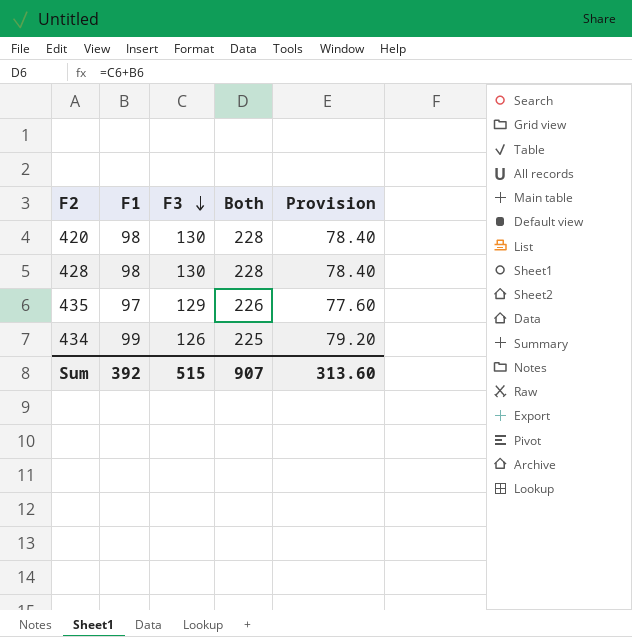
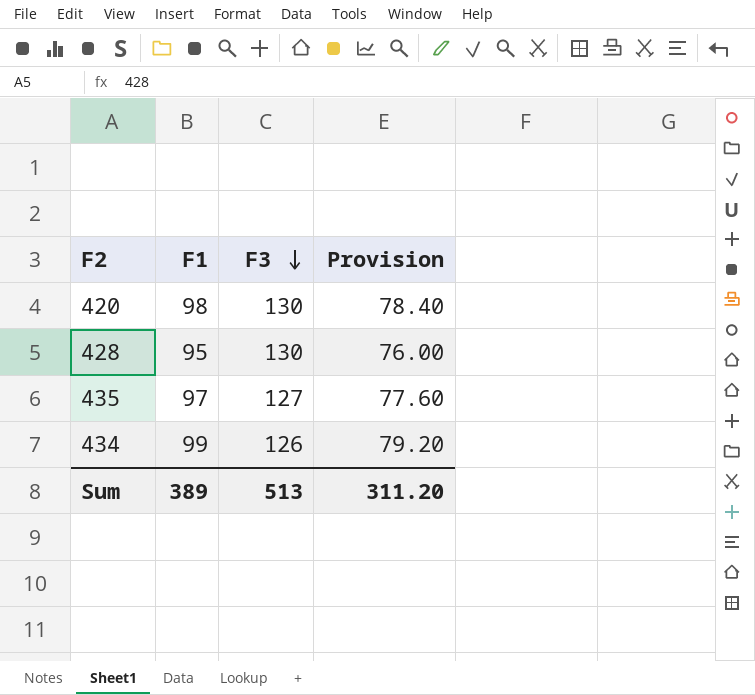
column Both | formula: [F1] + [F3] -> none
428 | F1: 98 -> 95
428 | Provision: 78.40 -> 76.00
435 | F3: 129 -> 127
Sum | F1: 392 -> 389
Sum | F3: 515 -> 513
Sum | Provision: 313.60 -> 311.20

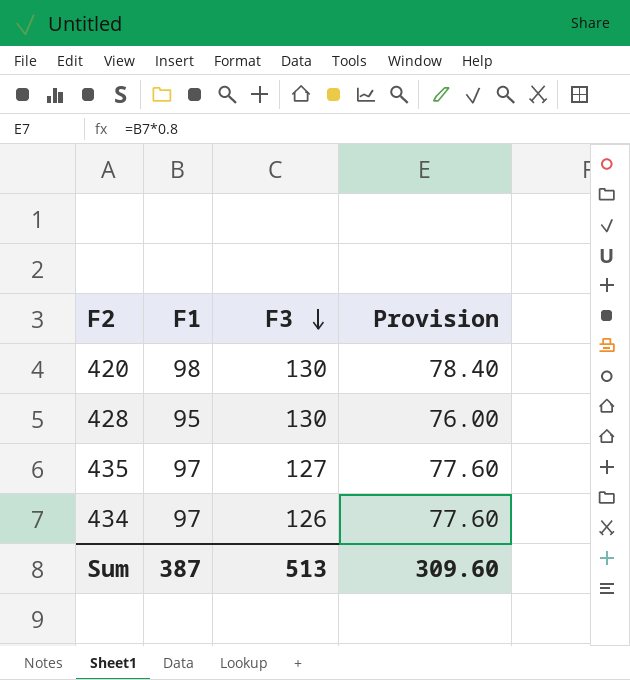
434 | F1: 99 -> 97
434 | Provision: 79.20 -> 77.60
Sum | F1: 389 -> 387
Sum | Provision: 311.20 -> 309.60

